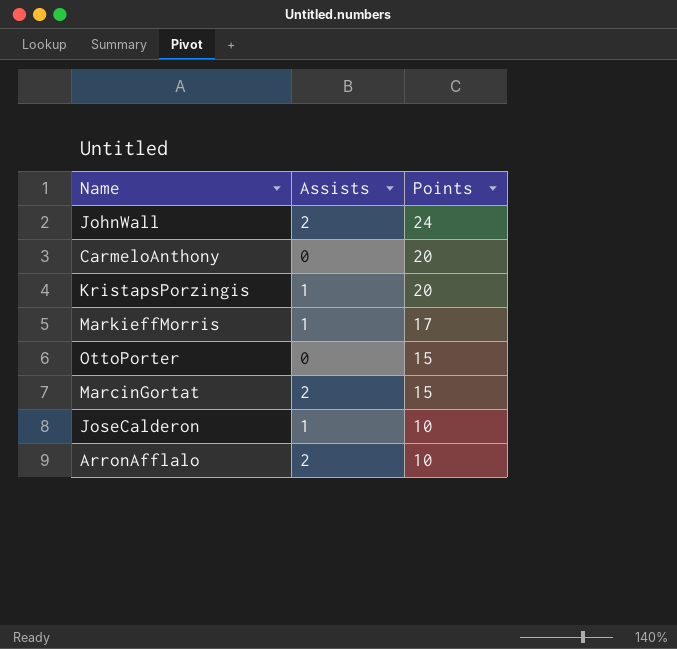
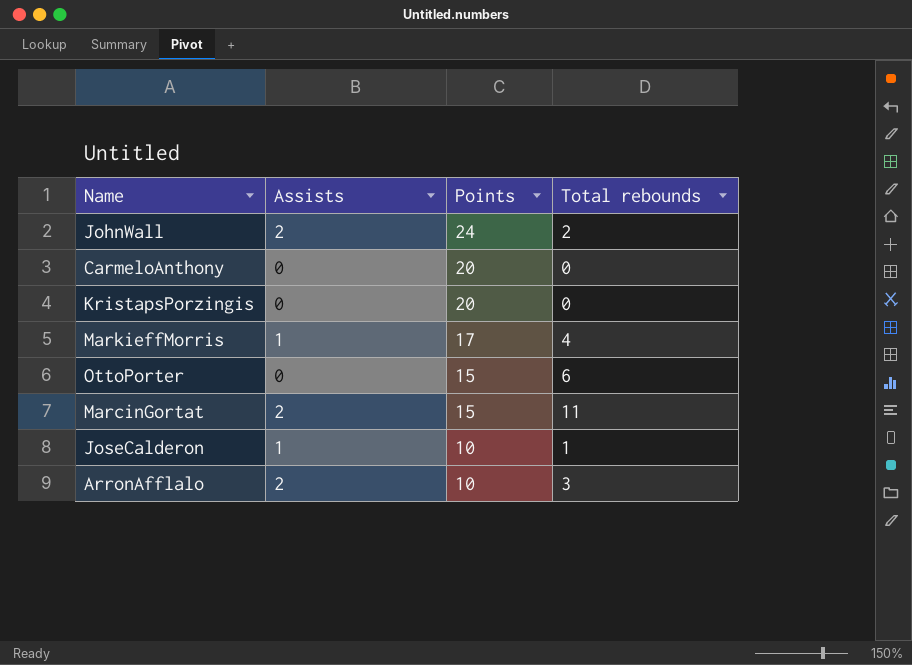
column Total rebounds | position: none -> 4
KristapsPorzingis | Assists: 1 -> 0

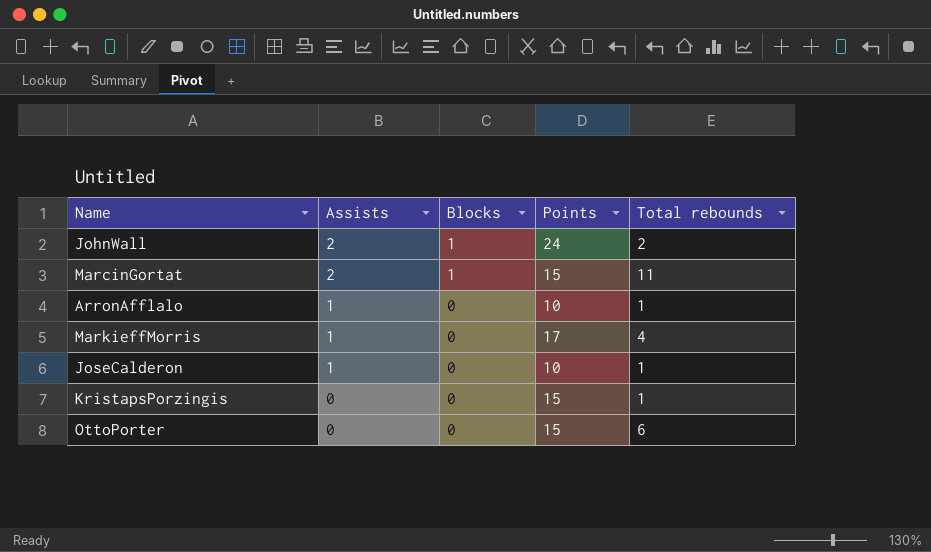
row order: Points descending -> Assists descending
column Blocks | position: none -> 3
row CarmeloAnthony: 0 | 20 | 0 -> none
ArronAfflalo | Assists: 2 -> 1
ArronAfflalo | Total rebounds: 3 -> 1
KristapsPorzingis | Points: 20 -> 15
KristapsPorzingis | Total rebounds: 0 -> 1

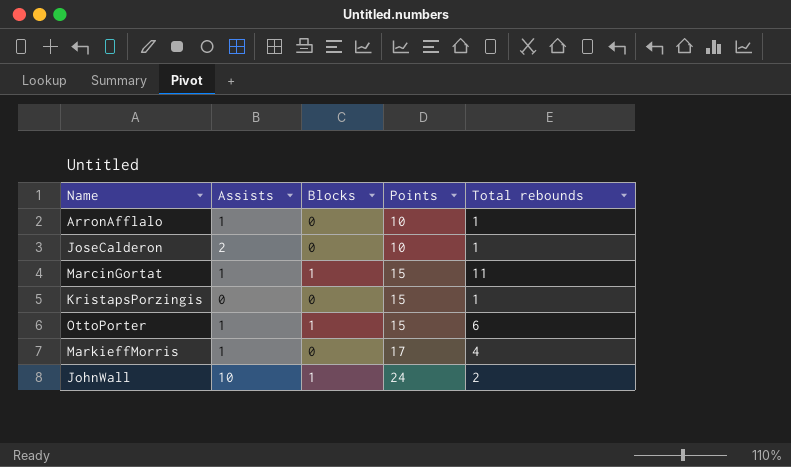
row order: Assists descending -> Points ascending
JoseCalderon | Assists: 1 -> 2
MarcinGortat | Assists: 2 -> 1
OttoPorter | Assists: 0 -> 1
OttoPorter | Blocks: 0 -> 1
JohnWall | Assists: 2 -> 10

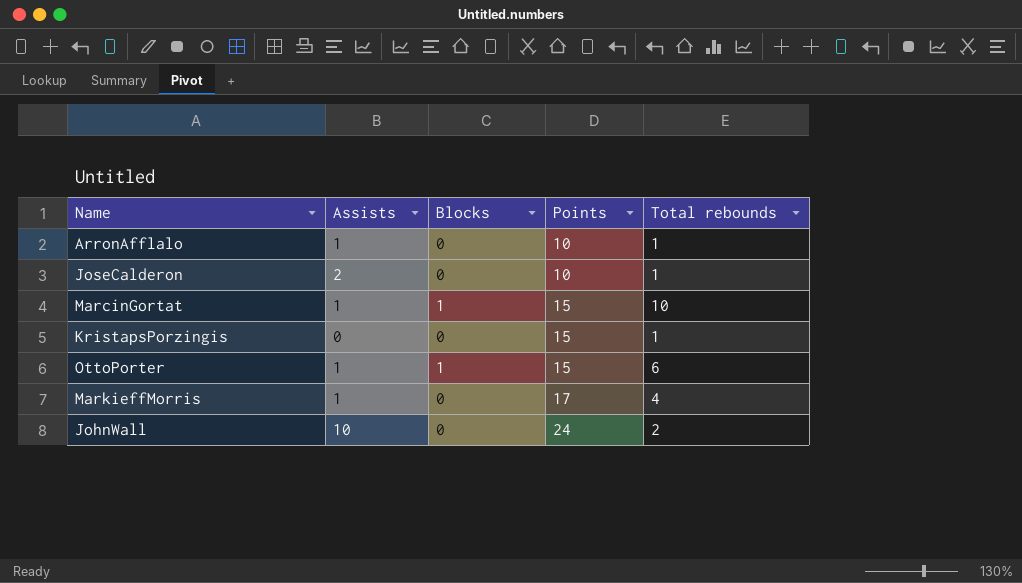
MarcinGortat | Total rebounds: 11 -> 10
JohnWall | Blocks: 1 -> 0

